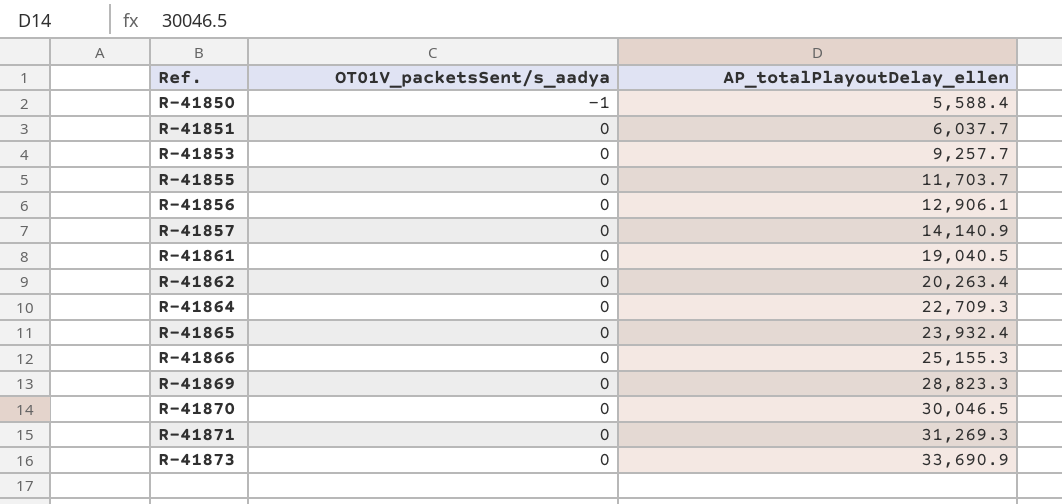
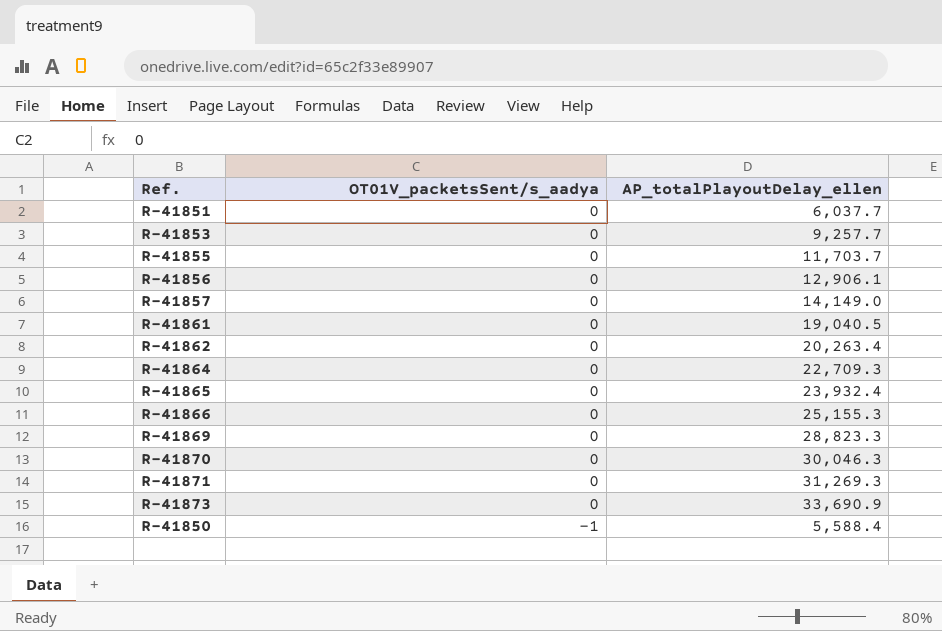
row order: Ref. ascending -> OT01V_packetsSent/s_aadya descending
R-41857 | AP_totalPlayoutDelay_ellen: 14,140.9 -> 14,149.0
R-41870 | AP_totalPlayoutDelay_ellen: 30,046.5 -> 30,046.3

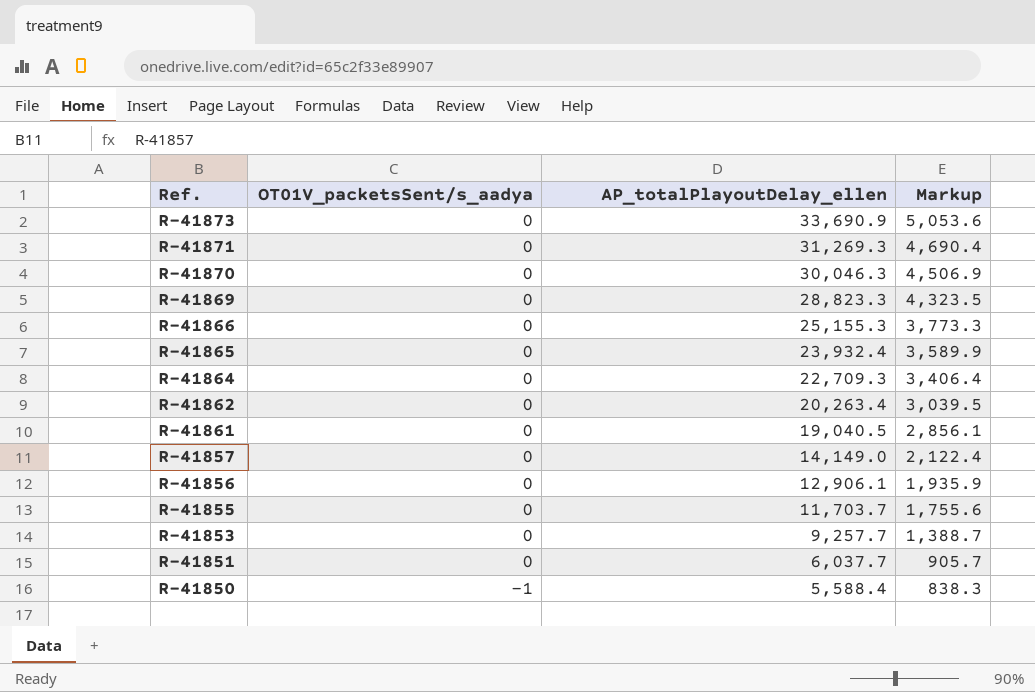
row order: OT01V_packetsSent/s_aadya descending -> Ref. descending
column Markup | formula: none -> [AP_totalPlayoutDelay_ellen] * 0.15

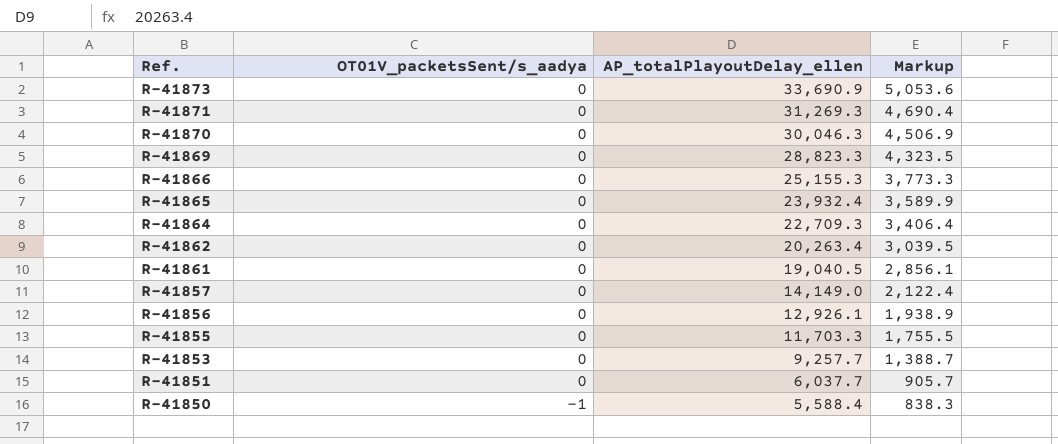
R-41856 | AP_totalPlayoutDelay_ellen: 12,906.1 -> 12,926.1
R-41856 | Markup: 1,935.9 -> 1,938.9
R-41855 | AP_totalPlayoutDelay_ellen: 11,703.7 -> 11,703.3
R-41855 | Markup: 1,755.6 -> 1,755.5

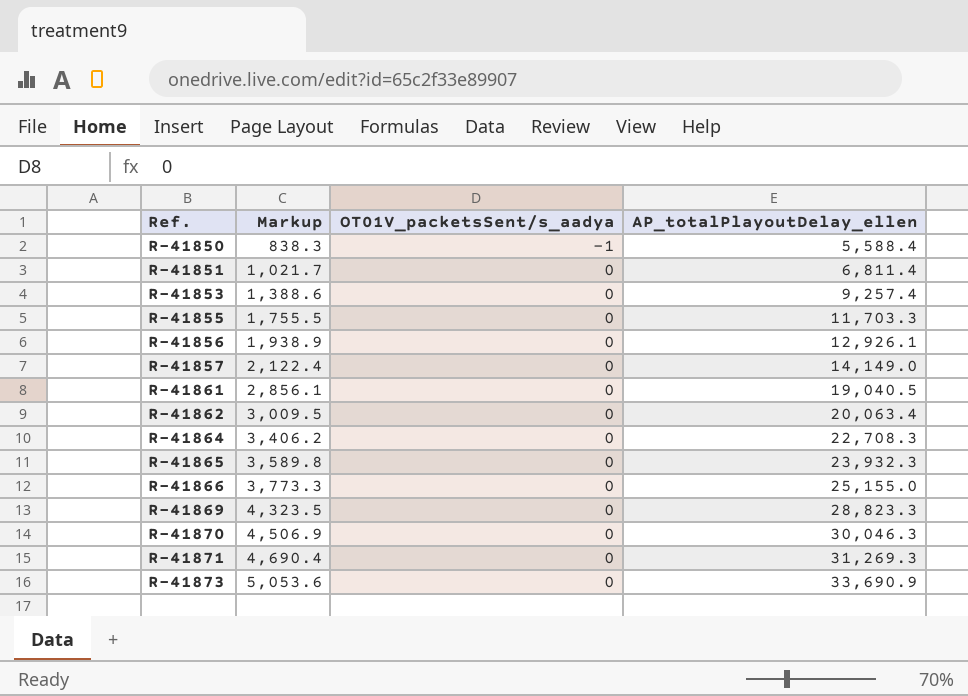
row order: Ref. descending -> Ref. ascending
column Markup | position: 4 -> 2
R-41851 | Markup: 905.7 -> 1,021.7
R-41851 | AP_totalPlayoutDelay_ellen: 6,037.7 -> 6,811.4
R-41853 | Markup: 1,388.7 -> 1,388.6
R-41853 | AP_totalPlayoutDelay_ellen: 9,257.7 -> 9,257.4
R-41862 | Markup: 3,039.5 -> 3,009.5
R-41862 | AP_totalPlayoutDelay_ellen: 20,263.4 -> 20,063.4
R-41864 | Markup: 3,406.4 -> 3,406.2
R-41864 | AP_totalPlayoutDelay_ellen: 22,709.3 -> 22,708.3
R-41865 | Markup: 3,589.9 -> 3,589.8
R-41865 | AP_totalPlayoutDelay_ellen: 23,932.4 -> 23,932.3
R-41866 | AP_totalPlayoutDelay_ellen: 25,155.3 -> 25,155.0

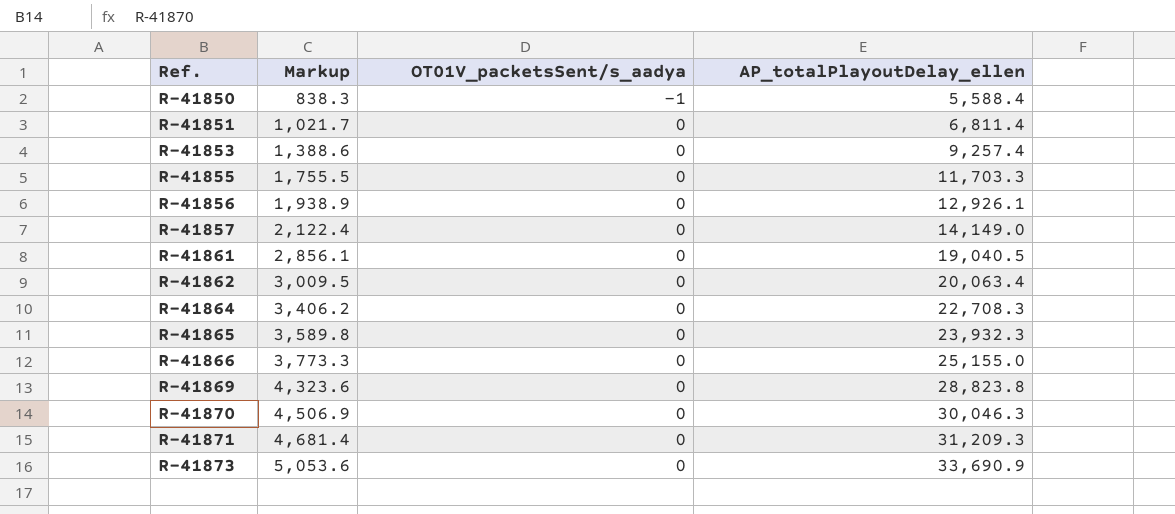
R-41869 | Markup: 4,323.5 -> 4,323.6
R-41869 | AP_totalPlayoutDelay_ellen: 28,823.3 -> 28,823.8
R-41871 | Markup: 4,690.4 -> 4,681.4
R-41871 | AP_totalPlayoutDelay_ellen: 31,269.3 -> 31,209.3

